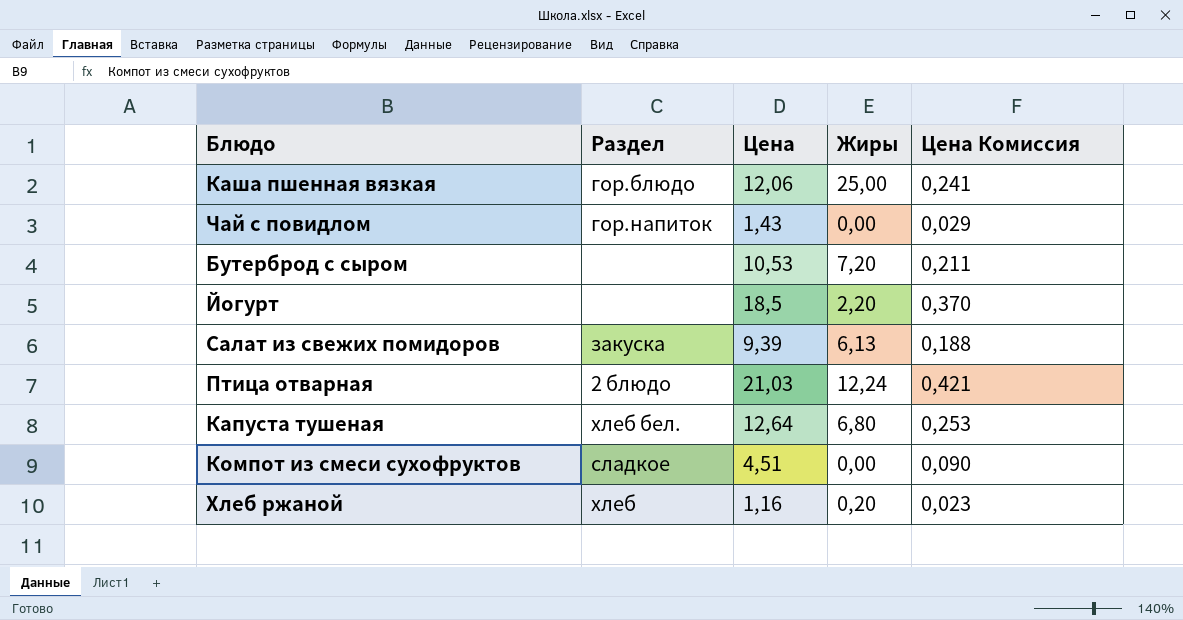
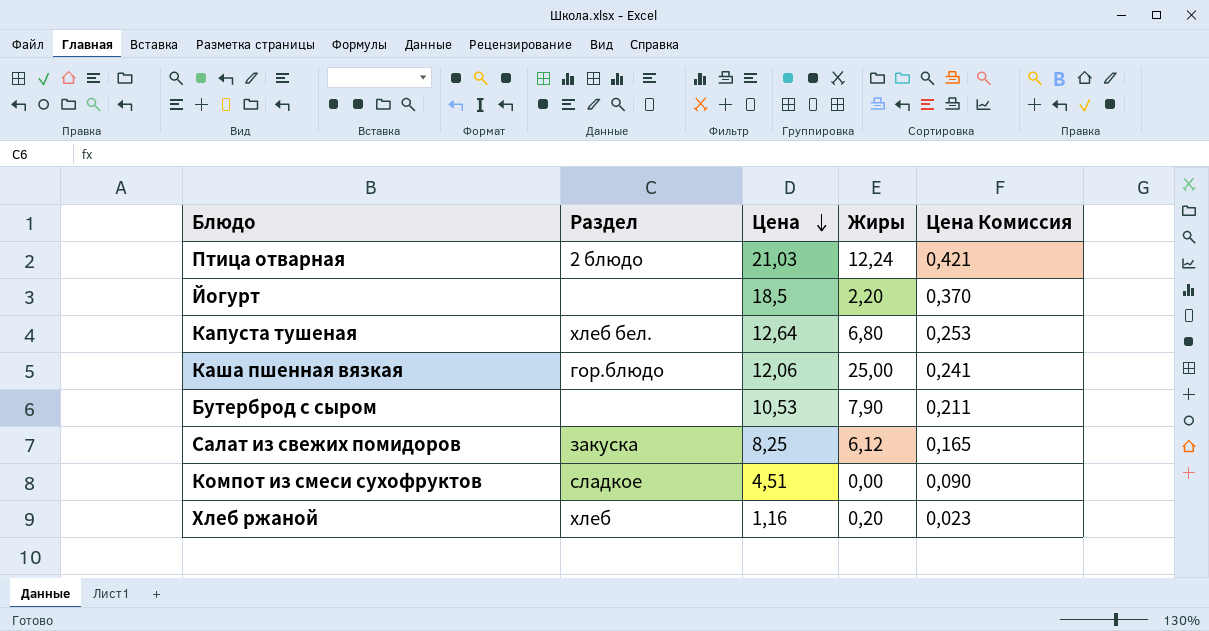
row order: none -> Цена descending
row Чай с повидлом: гор.напиток | 1,43 | 0,00 | 0,029 -> none
Бутерброд с сыром | Жиры: 7,20 -> 7,90
Салат из свежих помидоров | Цена: 9,39 -> 8,25
Салат из свежих помидоров | Жиры: 6,13 -> 6,12
Салат из свежих помидоров | Цена Комиссия: 0,188 -> 0,165

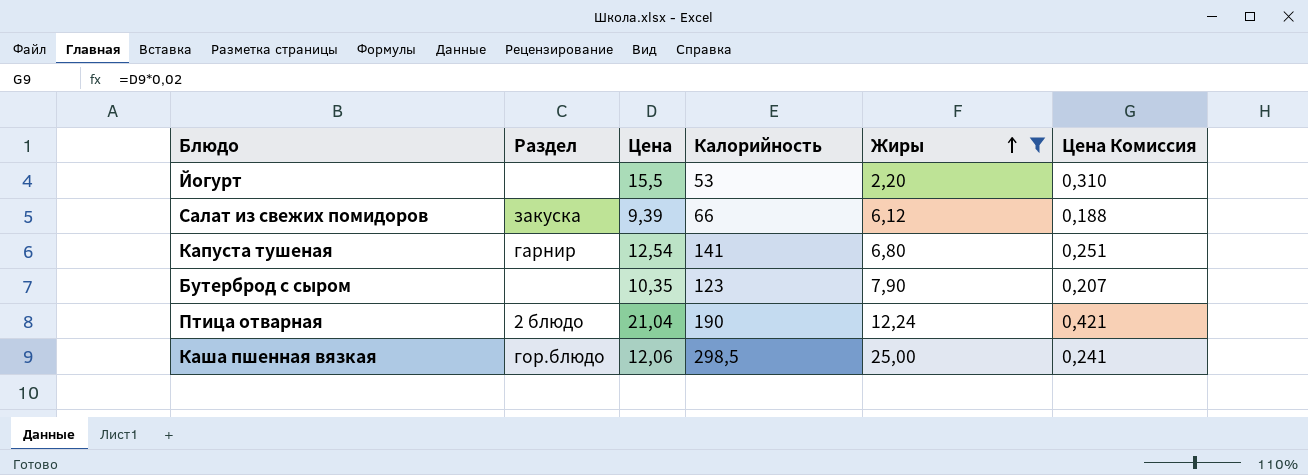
filter: none -> Жиры >= 2,20
row order: Цена descending -> Жиры ascending
column Калорийность | position: none -> 4
Йогурт | Цена: 18,5 -> 15,5
Йогурт | Цена Комиссия: 0,370 -> 0,310
Салат из свежих помидоров | Цена: 8,25 -> 9,39
Салат из свежих помидоров | Цена Комиссия: 0,165 -> 0,188
Капуста тушеная | Раздел: хлеб бел. -> гарнир
Капуста тушеная | Цена: 12,64 -> 12,54
Капуста тушеная | Цена Комиссия: 0,253 -> 0,251
Бутерброд с сыром | Цена: 10,53 -> 10,35
Бутерброд с сыром | Цена Комиссия: 0,211 -> 0,207
Птица отварная | Цена: 21,03 -> 21,04

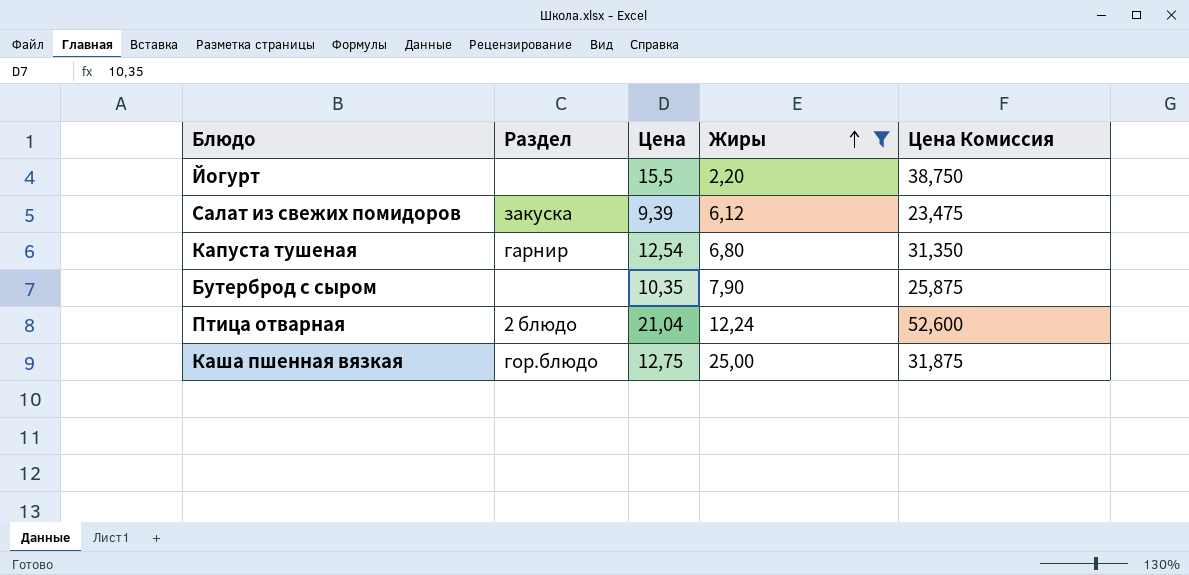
column Калорийность | position: 4 -> none
column Цена Комиссия | formula: [Цена] * 0,02 -> [Цена] * 2,5
Каша пшенная вязкая | Цена: 12,06 -> 12,75

